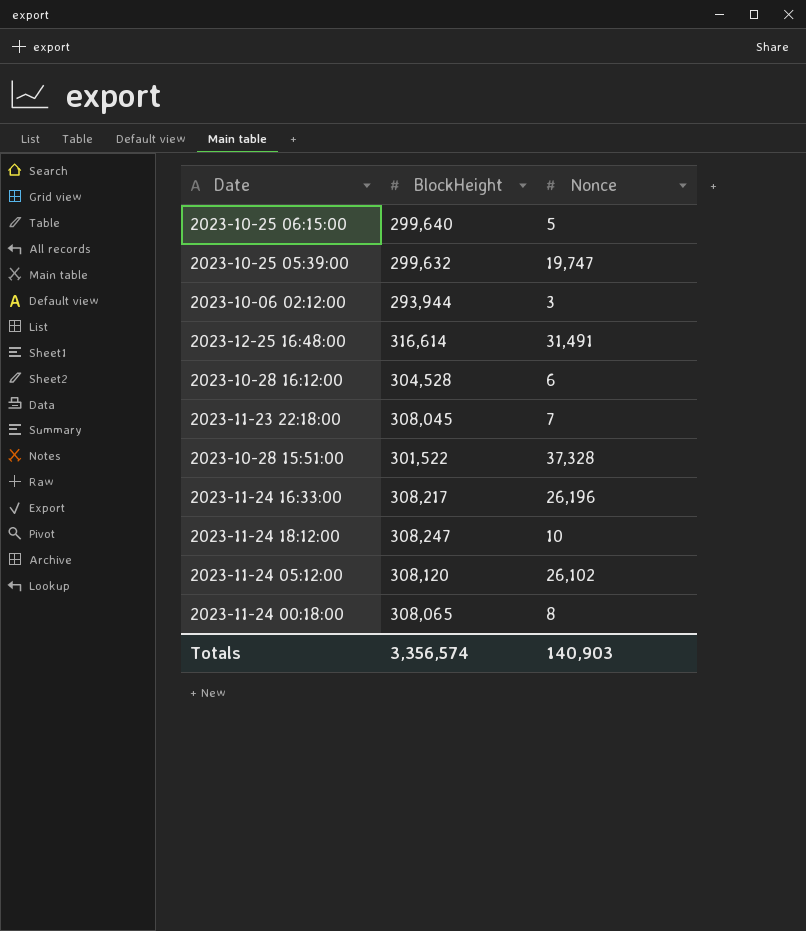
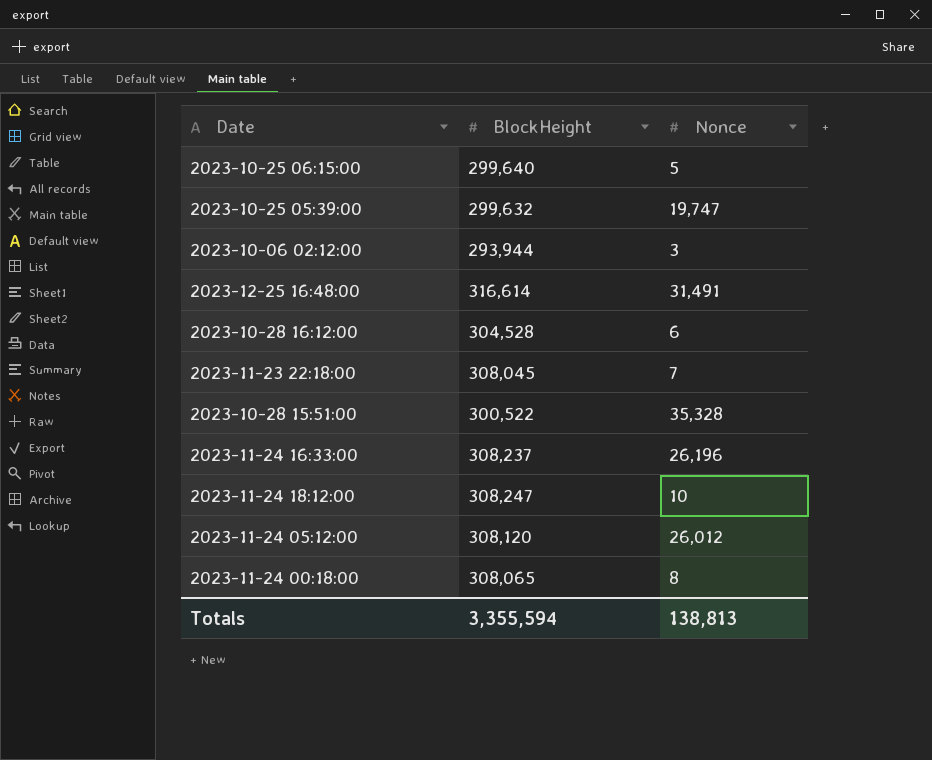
2023-10-28 15:51:00 | BlockHeight: 301,522 -> 300,522
2023-10-28 15:51:00 | Nonce: 37,328 -> 35,328
2023-11-24 16:33:00 | BlockHeight: 308,217 -> 308,237
2023-11-24 05:12:00 | Nonce: 26,102 -> 26,012
Totals | BlockHeight: 3,356,574 -> 3,355,594
Totals | Nonce: 140,903 -> 138,813

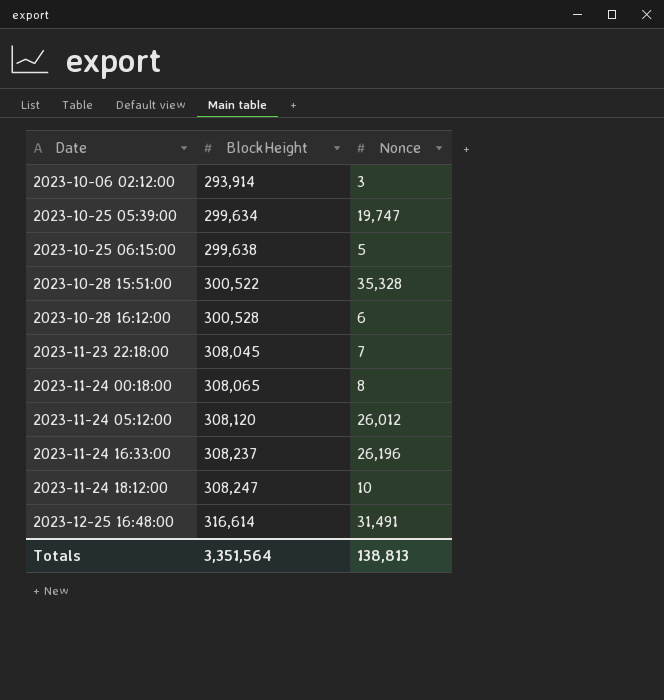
row order: none -> Date ascending
2023-10-06 02:12:00 | BlockHeight: 293,944 -> 293,914
2023-10-25 05:39:00 | BlockHeight: 299,632 -> 299,634
2023-10-25 06:15:00 | BlockHeight: 299,640 -> 299,638
2023-10-28 16:12:00 | BlockHeight: 304,528 -> 300,528
Totals | BlockHeight: 3,355,594 -> 3,351,564

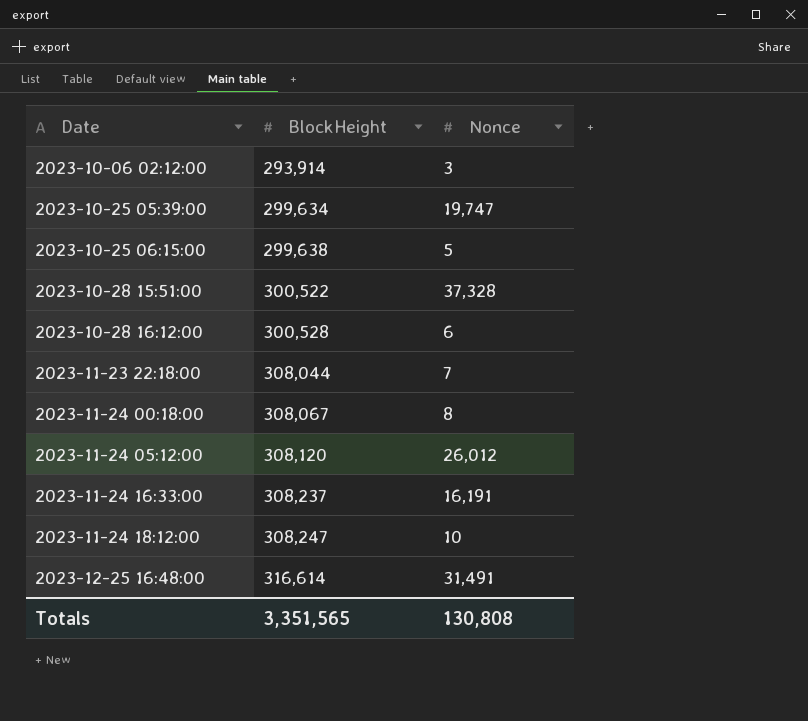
2023-10-28 15:51:00 | Nonce: 35,328 -> 37,328
2023-11-23 22:18:00 | BlockHeight: 308,045 -> 308,044
2023-11-24 00:18:00 | BlockHeight: 308,065 -> 308,067
2023-11-24 16:33:00 | Nonce: 26,196 -> 16,191
Totals | BlockHeight: 3,351,564 -> 3,351,565
Totals | Nonce: 138,813 -> 130,808

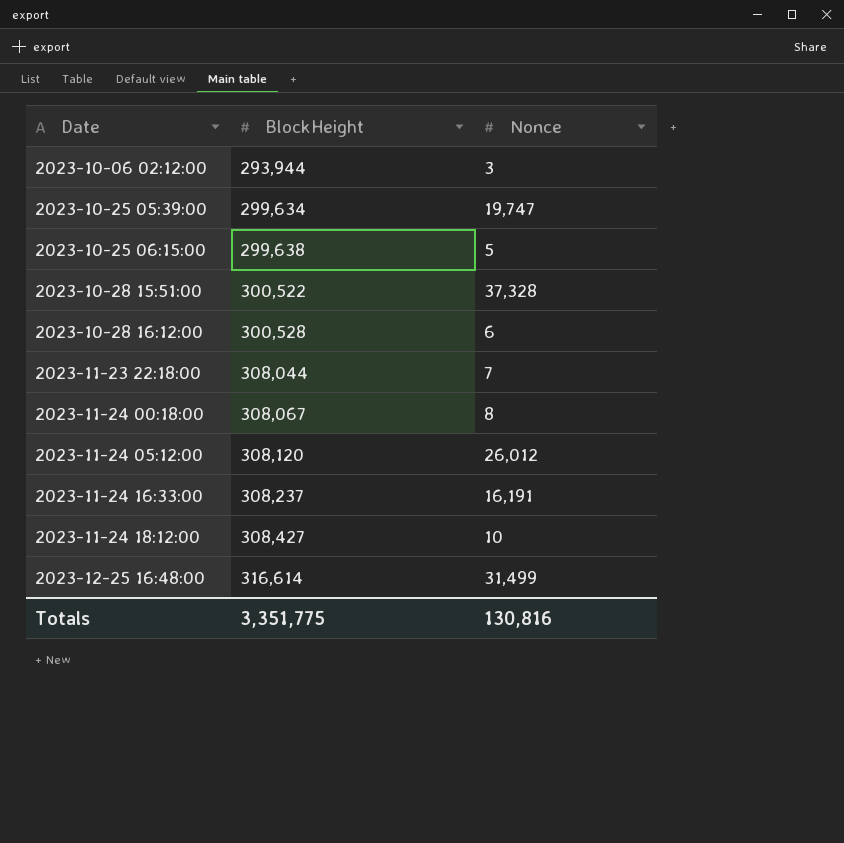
2023-10-06 02:12:00 | BlockHeight: 293,914 -> 293,944
2023-11-24 18:12:00 | BlockHeight: 308,247 -> 308,427
2023-12-25 16:48:00 | Nonce: 31,491 -> 31,499
Totals | BlockHeight: 3,351,565 -> 3,351,775
Totals | Nonce: 130,808 -> 130,816

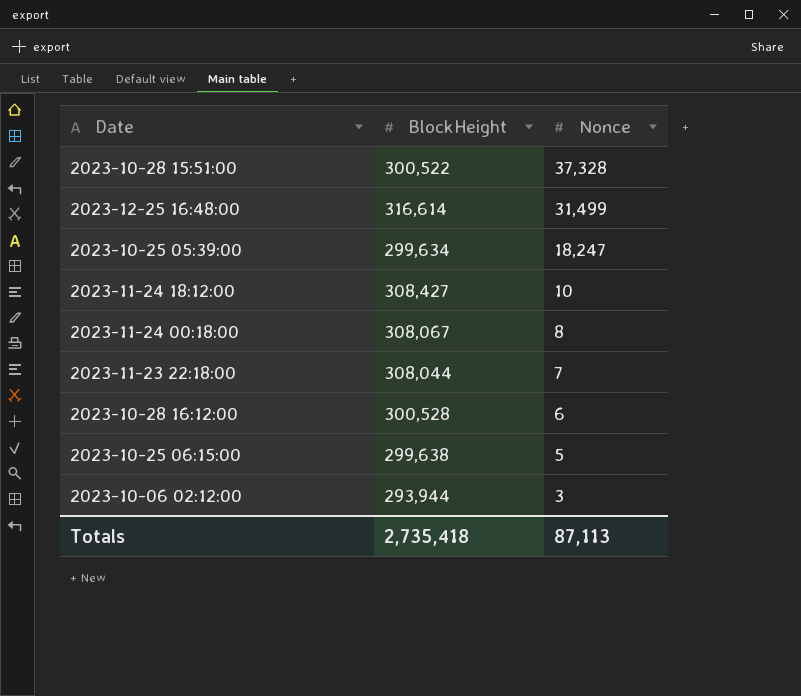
row order: Date ascending -> Nonce descending
row 2023-11-24 05:12:00: 308,120 | 26,012 -> none
row 2023-11-24 16:33:00: 308,237 | 16,191 -> none
2023-10-25 05:39:00 | Nonce: 19,747 -> 18,247
Totals | BlockHeight: 3,351,775 -> 2,735,418
Totals | Nonce: 130,816 -> 87,113

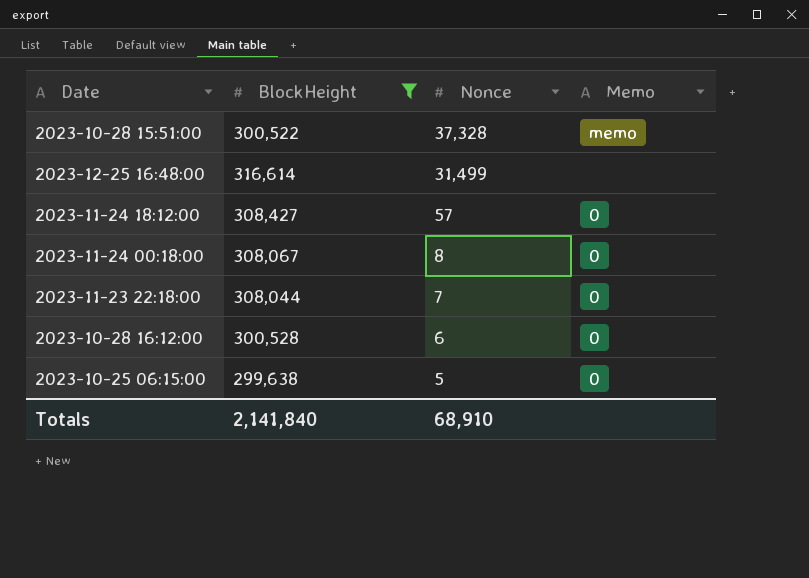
filter: none -> BlockHeight >= 299,638
column Memo | position: none -> 4
2023-11-24 18:12:00 | Nonce: 10 -> 57
Totals | BlockHeight: 2,735,418 -> 2,141,840
Totals | Nonce: 87,113 -> 68,910

